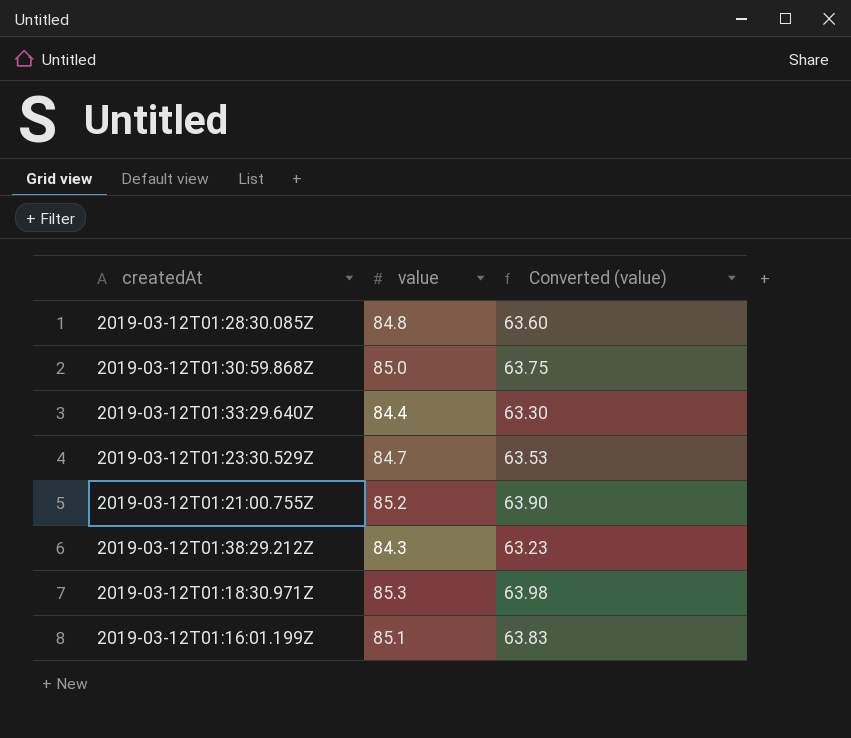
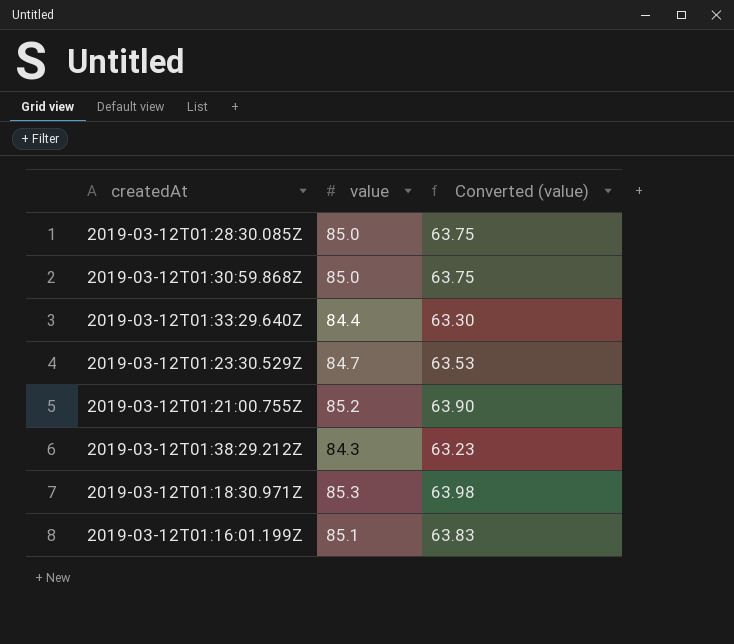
2019-03-12T01:28:30.085Z | value: 84.8 -> 85.0
2019-03-12T01:28:30.085Z | Converted (value): 63.60 -> 63.75

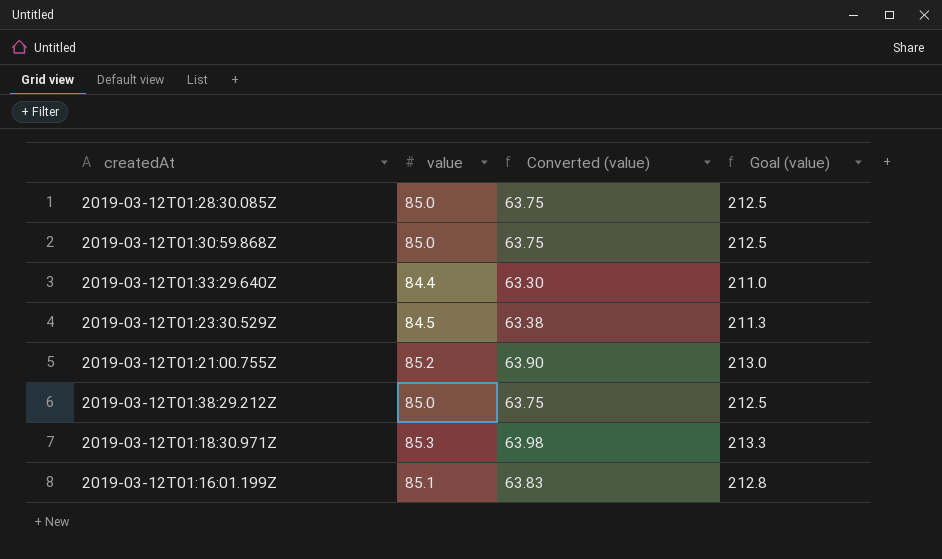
column Goal (value) | formula: none -> [value] * 2.5
2019-03-12T01:23:30.529Z | value: 84.7 -> 84.5
2019-03-12T01:23:30.529Z | Converted (value): 63.53 -> 63.38
2019-03-12T01:38:29.212Z | value: 84.3 -> 85.0
2019-03-12T01:38:29.212Z | Converted (value): 63.23 -> 63.75

